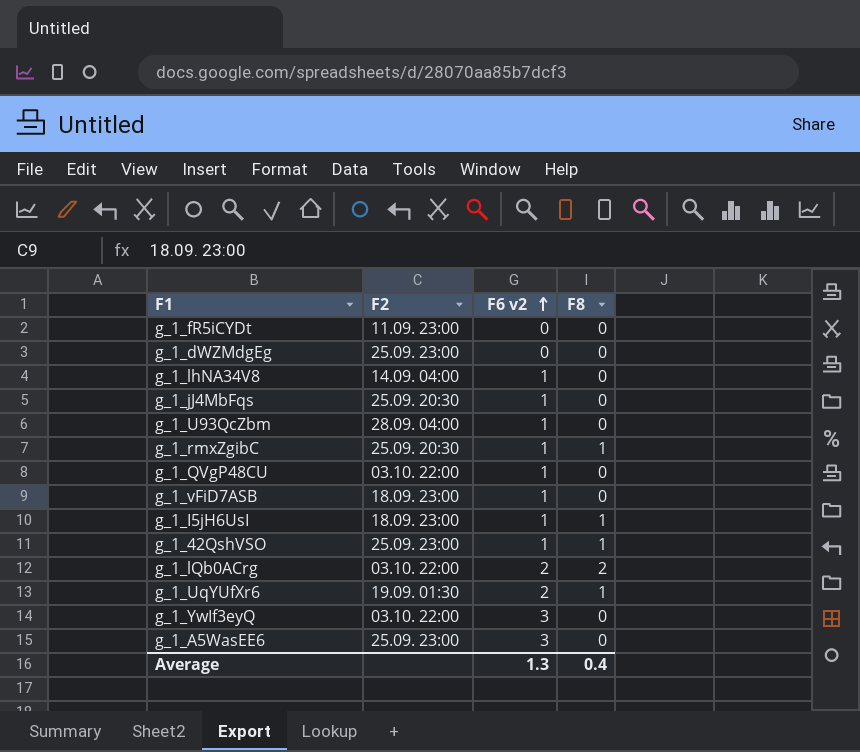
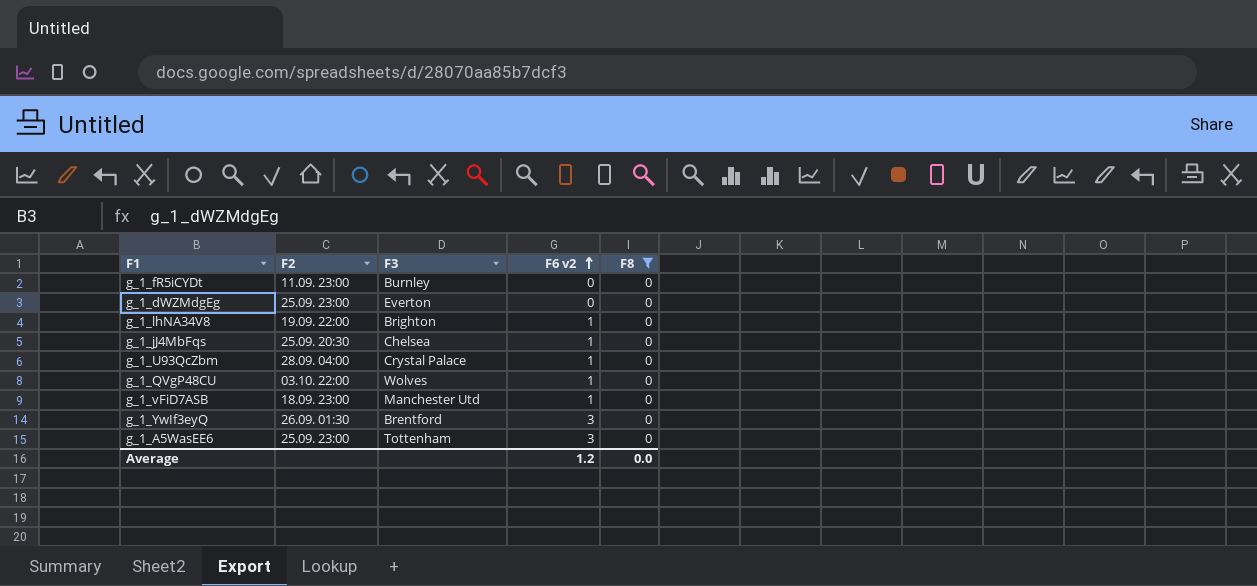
filter: none -> F8 = 0
column F3 | position: none -> 3
g_1_lhNA34V8 | F2: 14.09. 04:00 -> 19.09. 22:00
g_1_YwIf3eyQ | F2: 03.10. 22:00 -> 26.09. 01:30
Average | F6 v2: 1.3 -> 1.2
Average | F8: 0.4 -> 0.0

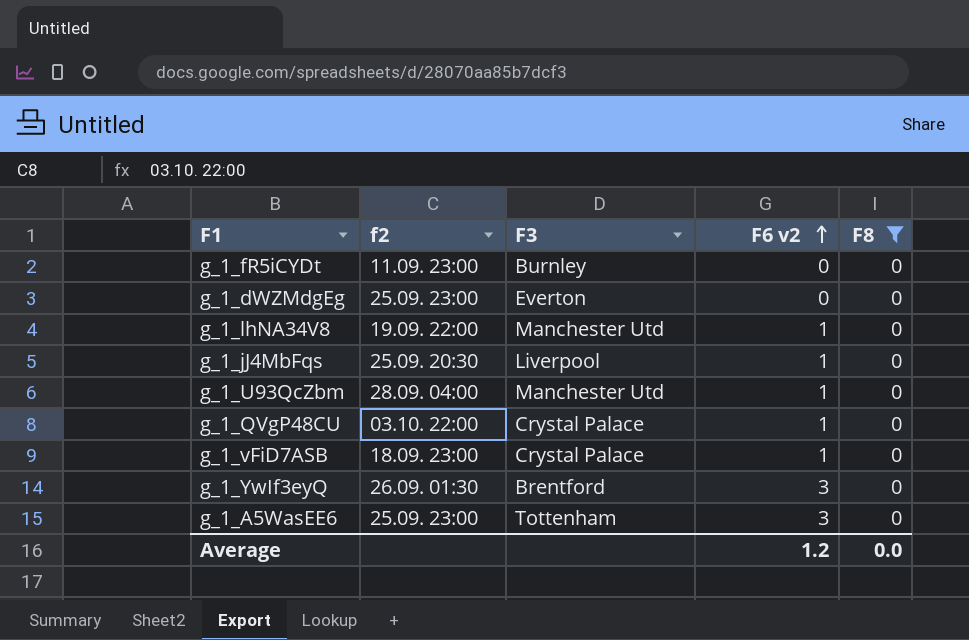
column name: F2 -> f2
g_1_lhNA34V8 | F3: Brighton -> Manchester Utd
g_1_jJ4MbFqs | F3: Chelsea -> Liverpool
g_1_U93QcZbm | F3: Crystal Palace -> Manchester Utd
g_1_QVgP48CU | F3: Wolves -> Crystal Palace
g_1_vFiD7ASB | F3: Manchester Utd -> Crystal Palace

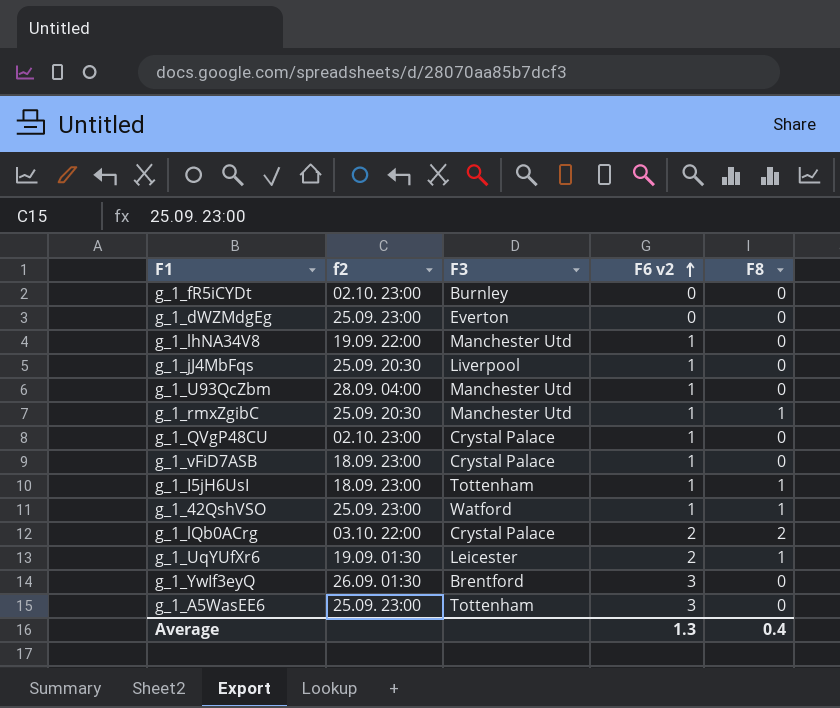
filter: F8 = 0 -> none
g_1_fR5iCYDt | f2: 11.09. 23:00 -> 02.10. 23:00
g_1_QVgP48CU | f2: 03.10. 22:00 -> 02.10. 23:00
Average | F6 v2: 1.2 -> 1.3
Average | F8: 0.0 -> 0.4

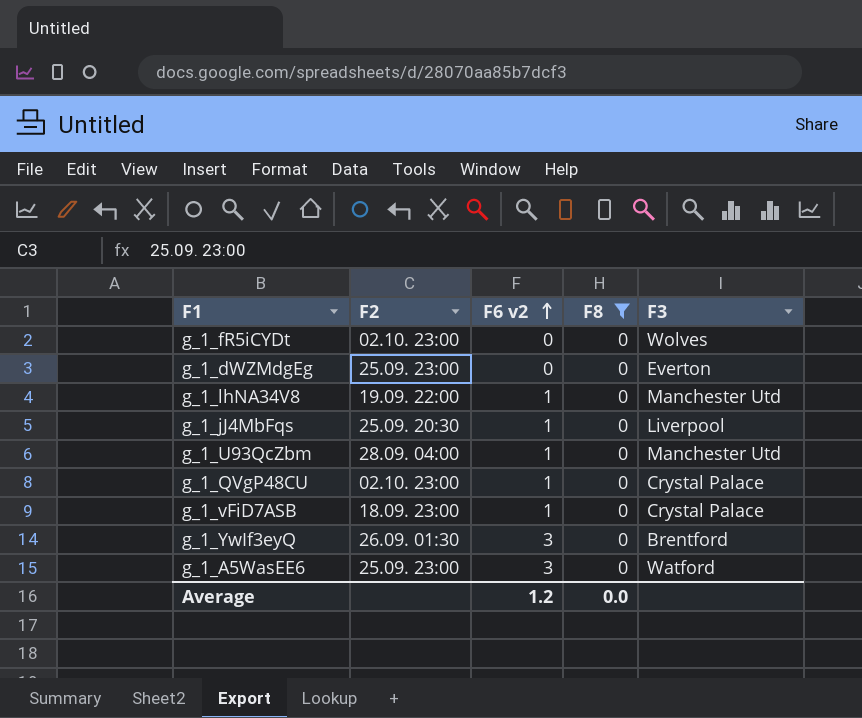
filter: none -> F8 = 0
column name: f2 -> F2
column F3 | position: 3 -> 5
g_1_fR5iCYDt | F3: Burnley -> Wolves
g_1_A5WasEE6 | F3: Tottenham -> Watford
Average | F6 v2: 1.3 -> 1.2
Average | F8: 0.4 -> 0.0

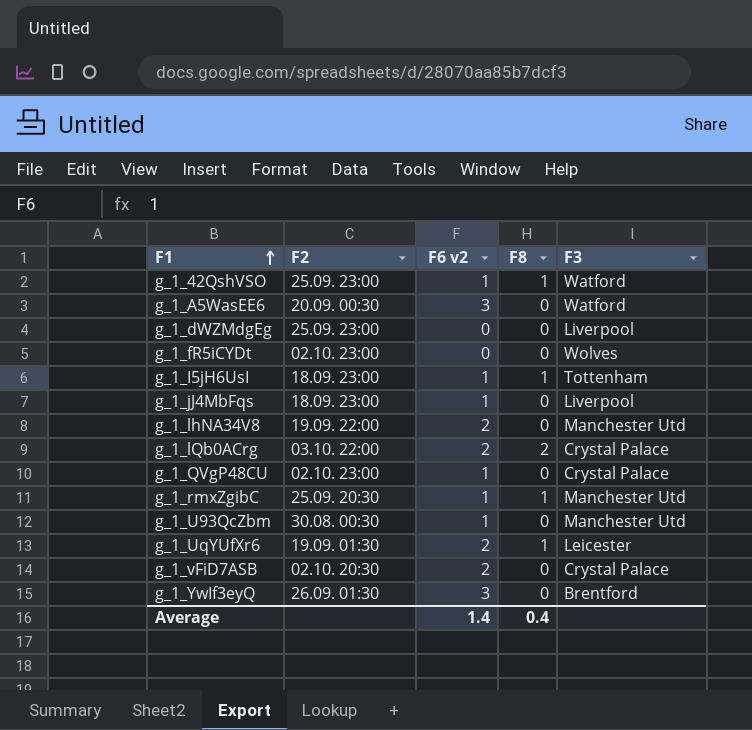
filter: F8 = 0 -> none
row order: F6 v2 ascending -> F1 ascending
g_1_A5WasEE6 | F2: 25.09. 23:00 -> 20.09. 00:30
g_1_dWZMdgEg | F3: Everton -> Liverpool
g_1_jJ4MbFqs | F2: 25.09. 20:30 -> 18.09. 23:00
g_1_lhNA34V8 | F6 v2: 1 -> 2
g_1_U93QcZbm | F2: 28.09. 04:00 -> 30.08. 00:30
g_1_vFiD7ASB | F2: 18.09. 23:00 -> 02.10. 20:30
g_1_vFiD7ASB | F6 v2: 1 -> 2
Average | F6 v2: 1.2 -> 1.4
Average | F8: 0.0 -> 0.4

